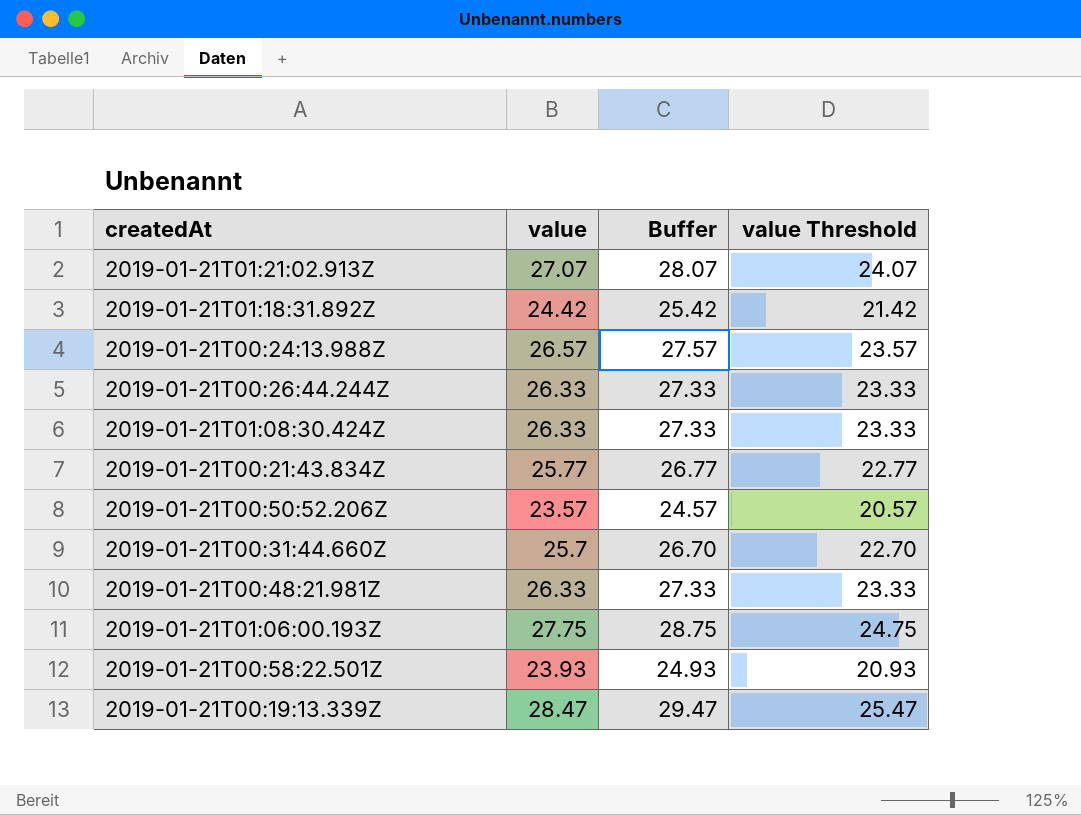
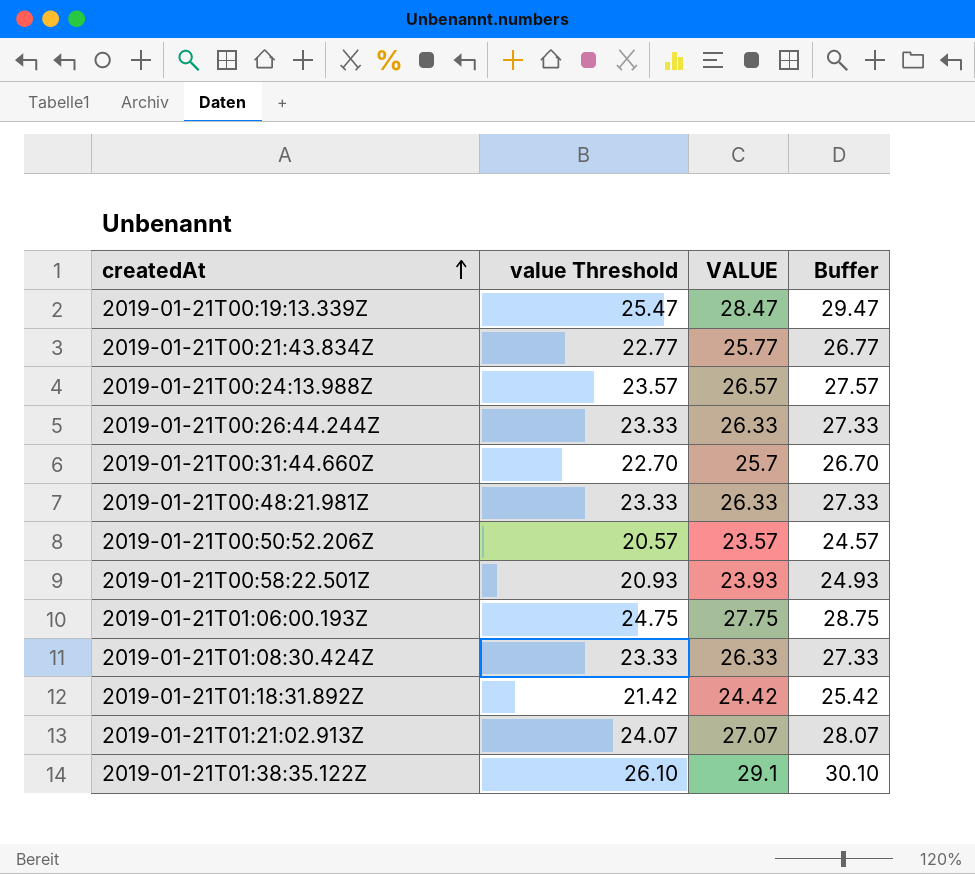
row order: none -> createdAt ascending
column value Threshold | position: 4 -> 2
column name: value -> VALUE
row 2019-01-21T01:38:35.122Z: none -> 26.10 | 29.1 | 30.10

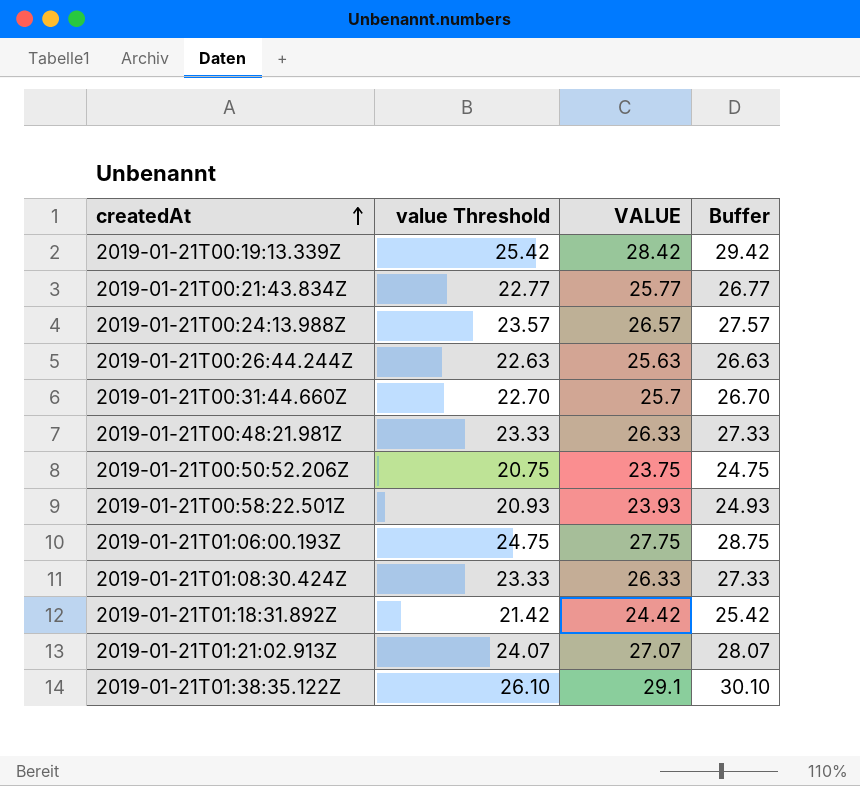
2019-01-21T00:19:13.339Z | value Threshold: 25.47 -> 25.42
2019-01-21T00:19:13.339Z | VALUE: 28.47 -> 28.42
2019-01-21T00:19:13.339Z | Buffer: 29.47 -> 29.42
2019-01-21T00:26:44.244Z | value Threshold: 23.33 -> 22.63
2019-01-21T00:26:44.244Z | VALUE: 26.33 -> 25.63
2019-01-21T00:26:44.244Z | Buffer: 27.33 -> 26.63
2019-01-21T00:50:52.206Z | value Threshold: 20.57 -> 20.75
2019-01-21T00:50:52.206Z | VALUE: 23.57 -> 23.75
2019-01-21T00:50:52.206Z | Buffer: 24.57 -> 24.75

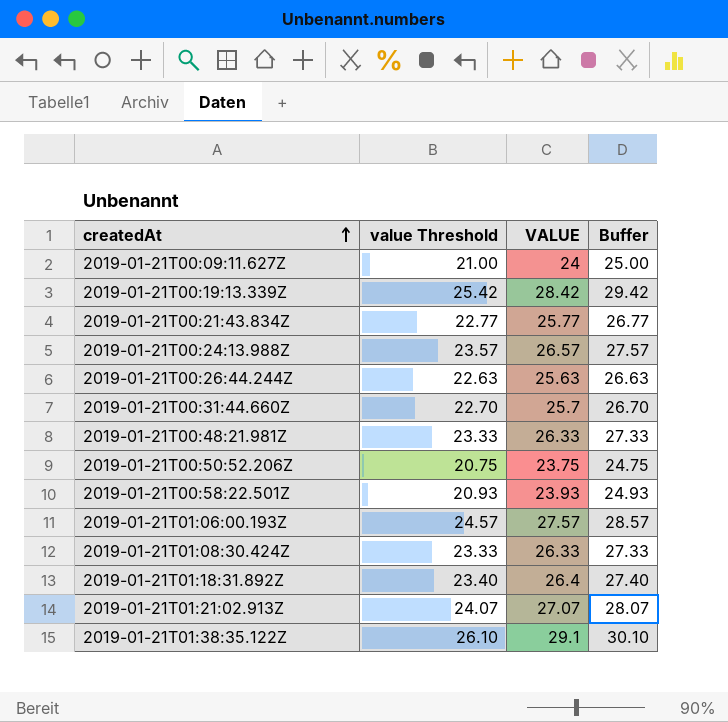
row 2019-01-21T00:09:11.627Z: none -> 21.00 | 24 | 25.00
2019-01-21T01:06:00.193Z | value Threshold: 24.75 -> 24.57
2019-01-21T01:06:00.193Z | VALUE: 27.75 -> 27.57
2019-01-21T01:06:00.193Z | Buffer: 28.75 -> 28.57
2019-01-21T01:18:31.892Z | value Threshold: 21.42 -> 23.40
2019-01-21T01:18:31.892Z | VALUE: 24.42 -> 26.4
2019-01-21T01:18:31.892Z | Buffer: 25.42 -> 27.40

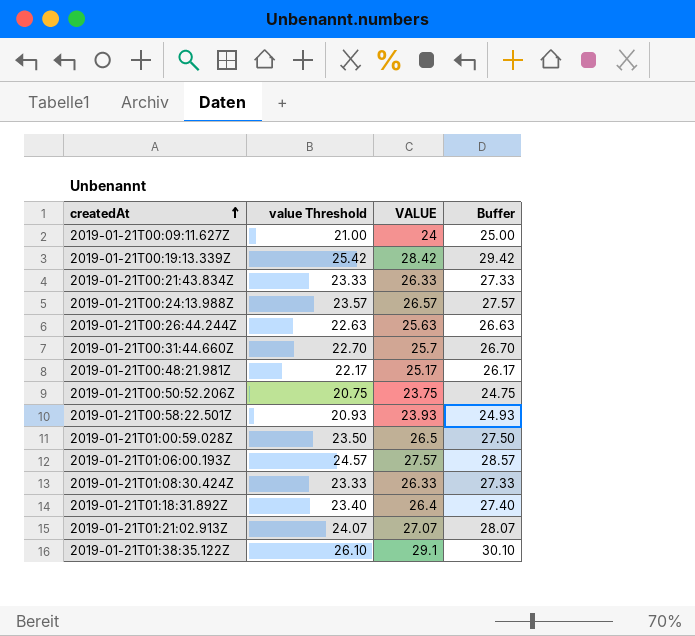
2019-01-21T00:21:43.834Z | value Threshold: 22.77 -> 23.33
2019-01-21T00:21:43.834Z | VALUE: 25.77 -> 26.33
2019-01-21T00:21:43.834Z | Buffer: 26.77 -> 27.33
2019-01-21T00:48:21.981Z | value Threshold: 23.33 -> 22.17
2019-01-21T00:48:21.981Z | VALUE: 26.33 -> 25.17
2019-01-21T00:48:21.981Z | Buffer: 27.33 -> 26.17
row 2019-01-21T01:00:59.028Z: none -> 23.50 | 26.5 | 27.50

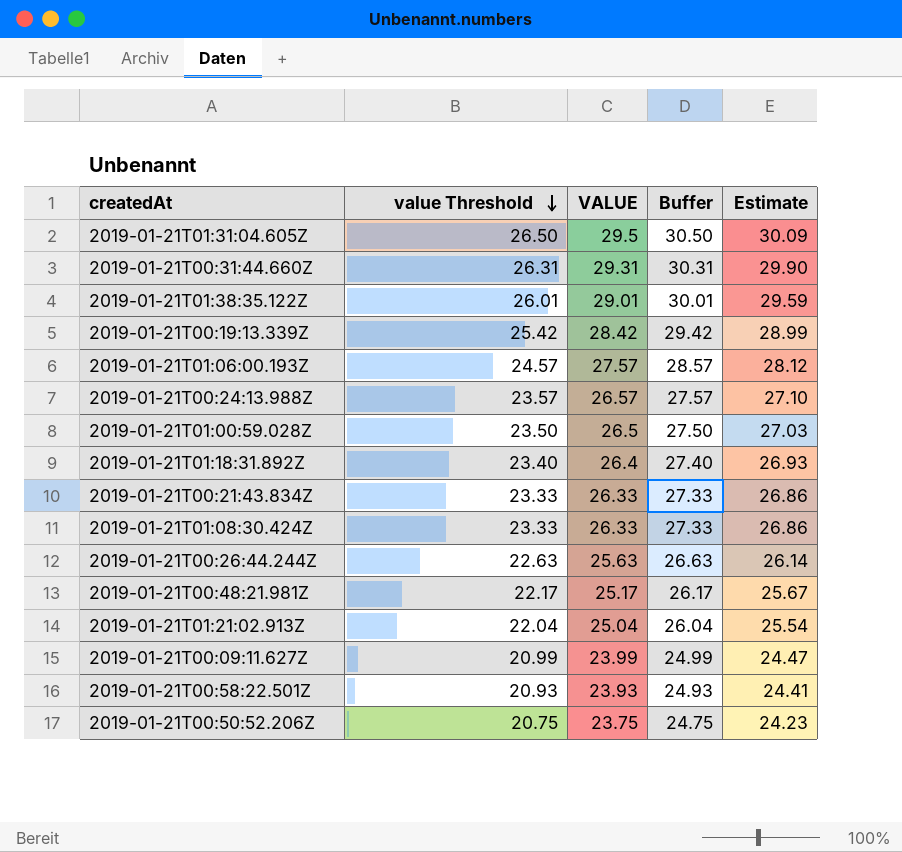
row order: createdAt ascending -> value Threshold descending
column Estimate | formula: none -> [VALUE] * 1.02
row 2019-01-21T01:31:04.605Z: none -> 26.50 | 29.5 | 30.50 | 30.09
2019-01-21T00:31:44.660Z | value Threshold: 22.70 -> 26.31
2019-01-21T00:31:44.660Z | VALUE: 25.7 -> 29.31
2019-01-21T00:31:44.660Z | Buffer: 26.70 -> 30.31
2019-01-21T01:38:35.122Z | value Threshold: 26.10 -> 26.01
2019-01-21T01:38:35.122Z | VALUE: 29.1 -> 29.01
2019-01-21T01:38:35.122Z | Buffer: 30.10 -> 30.01
2019-01-21T01:21:02.913Z | value Threshold: 24.07 -> 22.04
2019-01-21T01:21:02.913Z | VALUE: 27.07 -> 25.04
2019-01-21T01:21:02.913Z | Buffer: 28.07 -> 26.04
2019-01-21T00:09:11.627Z | value Threshold: 21.00 -> 20.99
2019-01-21T00:09:11.627Z | VALUE: 24 -> 23.99
2019-01-21T00:09:11.627Z | Buffer: 25.00 -> 24.99

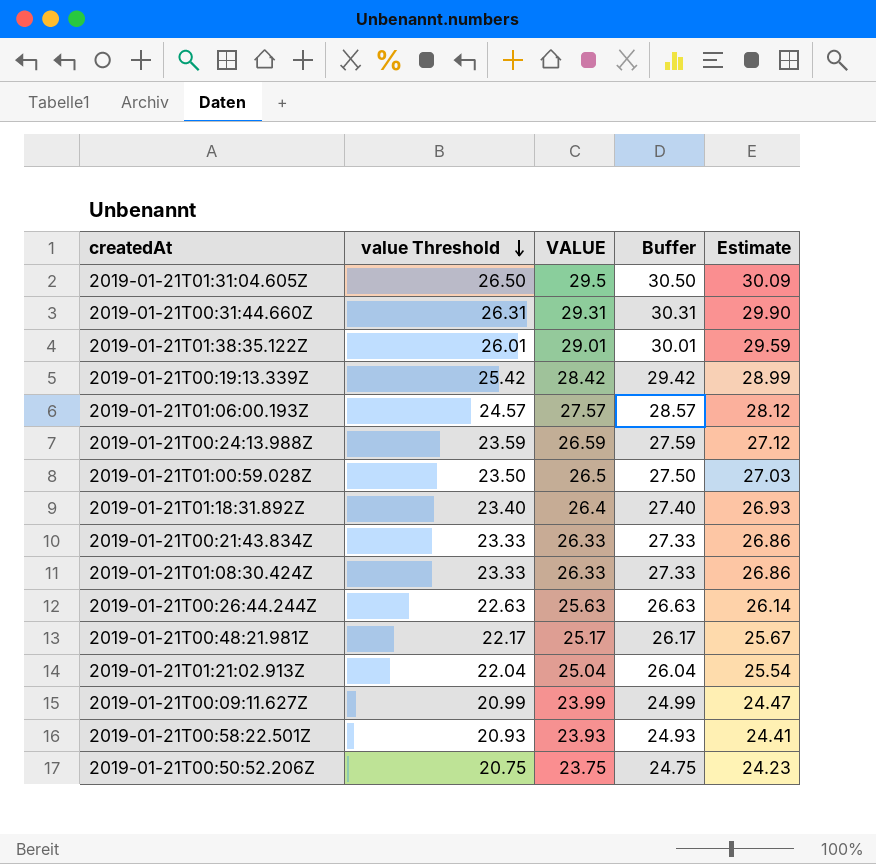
2019-01-21T00:24:13.988Z | value Threshold: 23.57 -> 23.59
2019-01-21T00:24:13.988Z | VALUE: 26.57 -> 26.59
2019-01-21T00:24:13.988Z | Buffer: 27.57 -> 27.59
2019-01-21T00:24:13.988Z | Estimate: 27.10 -> 27.12

